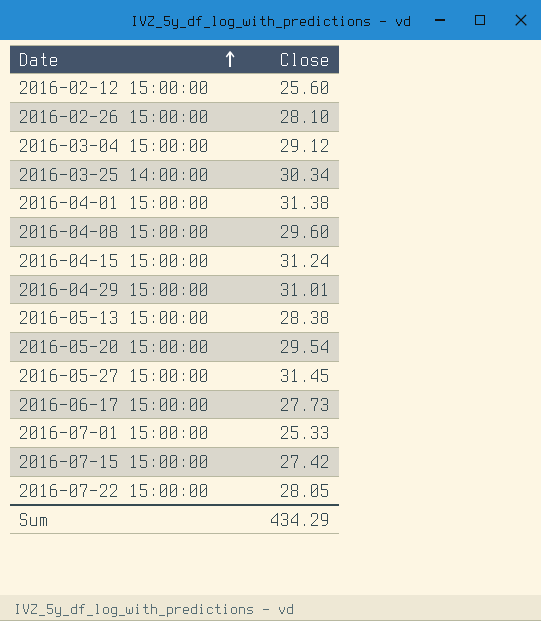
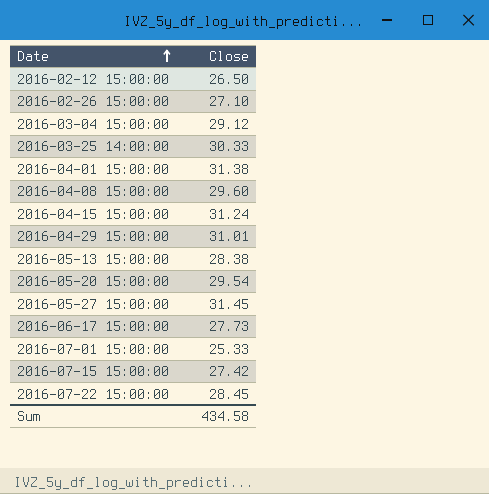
2016-02-12 15:00:00 | Close: 25.60 -> 26.50
2016-02-26 15:00:00 | Close: 28.10 -> 27.10
2016-03-25 14:00:00 | Close: 30.34 -> 30.33
2016-07-22 15:00:00 | Close: 28.05 -> 28.45
Sum | Close: 434.29 -> 434.58

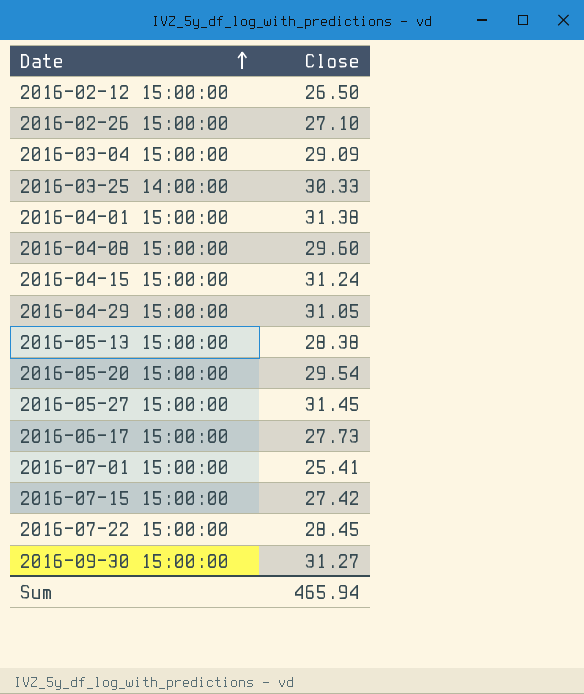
2016-03-04 15:00:00 | Close: 29.12 -> 29.09
2016-04-29 15:00:00 | Close: 31.01 -> 31.05
2016-07-01 15:00:00 | Close: 25.33 -> 25.41
row 2016-09-30 15:00:00: none -> 31.27
Sum | Close: 434.58 -> 465.94

